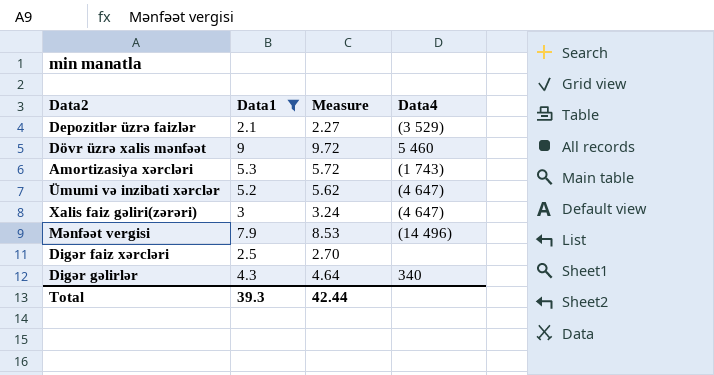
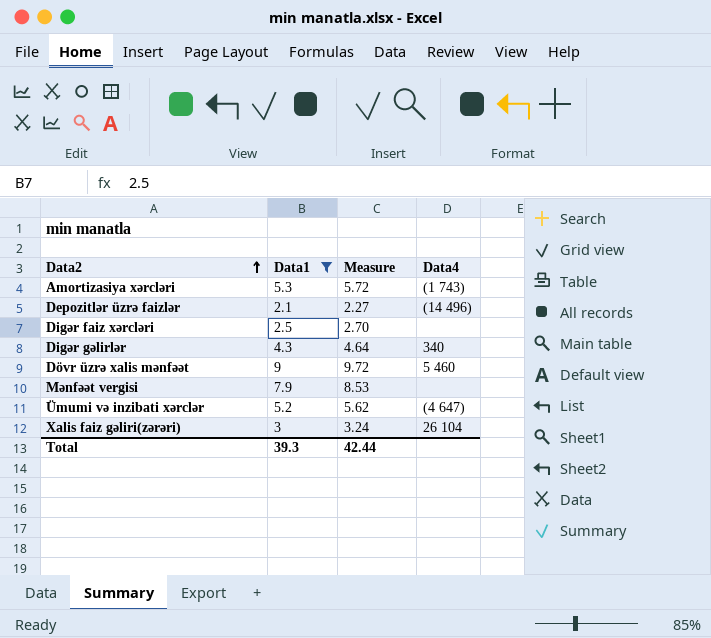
row order: none -> Data2 ascending
Depozitlər üzrə faizlər | Data4: (3 529) -> (14 496)
Mənfəət vergisi | Data4: (14 496) -> none
Xalis faiz gəliri(zərəri) | Data4: (4 647) -> 26 104

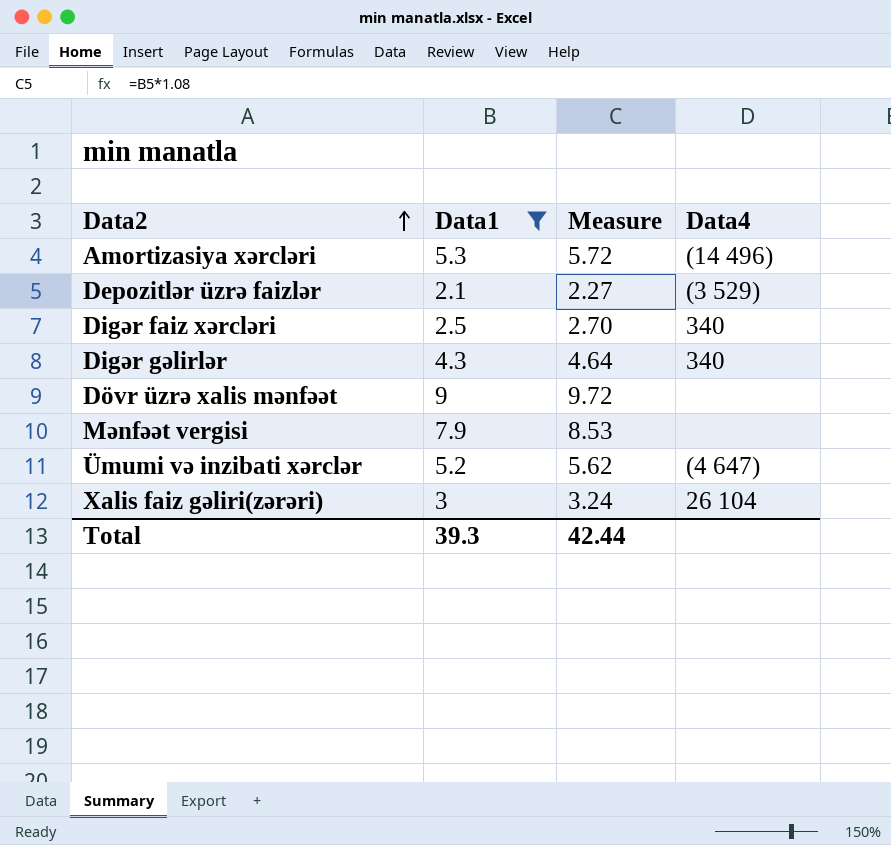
Amortizasiya xərcləri | Data4: (1 743) -> (14 496)
Depozitlər üzrə faizlər | Data4: (14 496) -> (3 529)
Digər faiz xərcləri | Data4: none -> 340
Dövr üzrə xalis mənfəət | Data4: 5 460 -> none

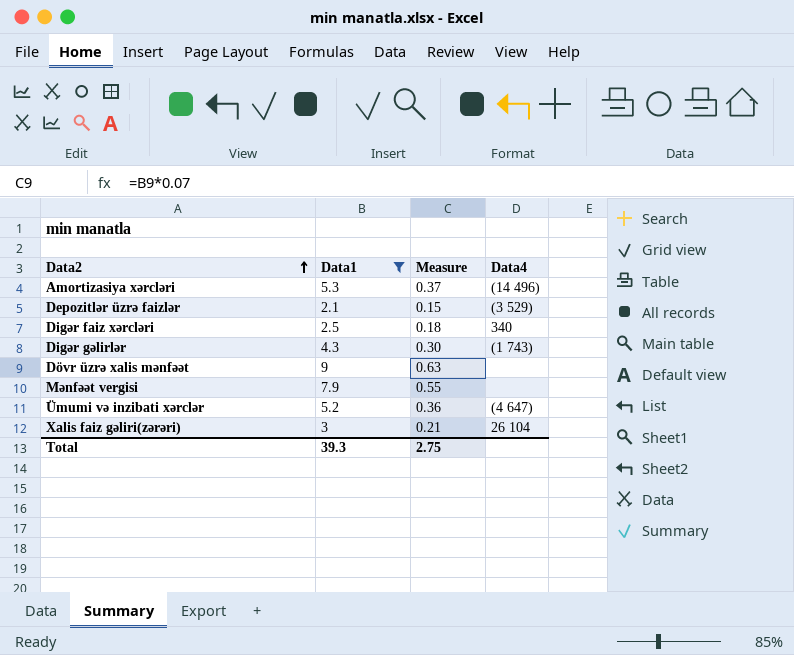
column Measure | formula: [Data1] * 1.08 -> [Data1] * 0.07
Digər gəlirlər | Data4: 340 -> (1 743)
Total | Measure: 42.44 -> 2.75

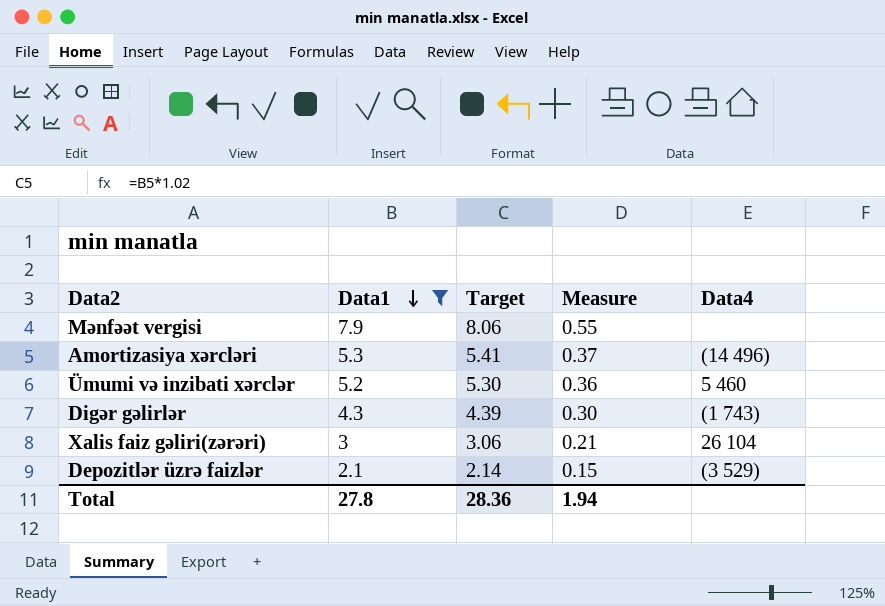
row order: Data2 ascending -> Data1 descending
column Target | formula: none -> [Data1] * 1.02
row Digər faiz xərcləri: 2.5 | 0.18 | 340 -> none
row Dövr üzrə xalis mənfəət: 9 | 0.63 | none -> none
Ümumi və inzibati xərclər | Data4: (4 647) -> 5 460
Total | Data1: 39.3 -> 27.8
Total | Measure: 2.75 -> 1.94

